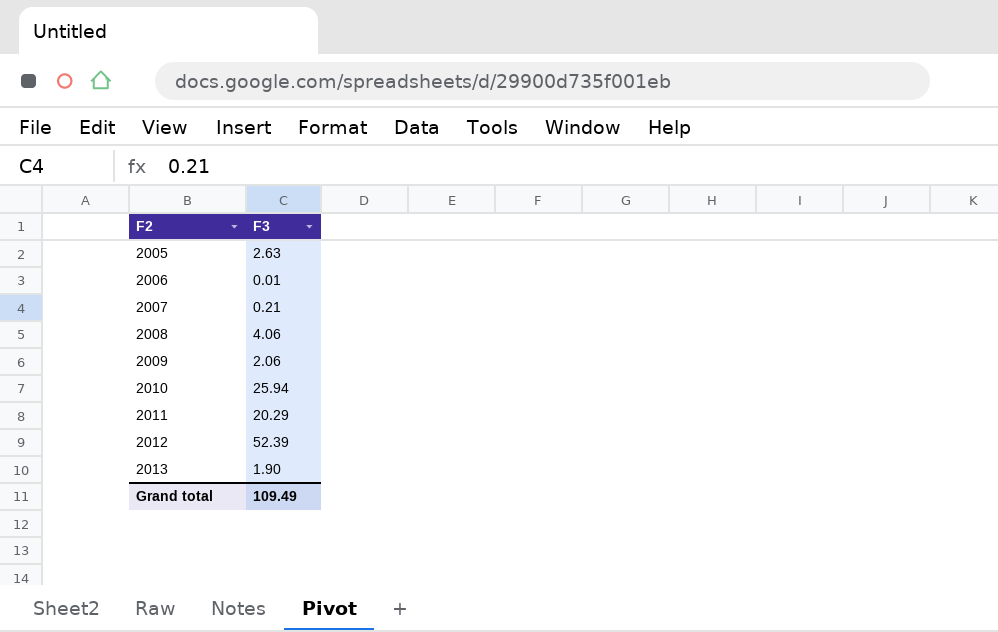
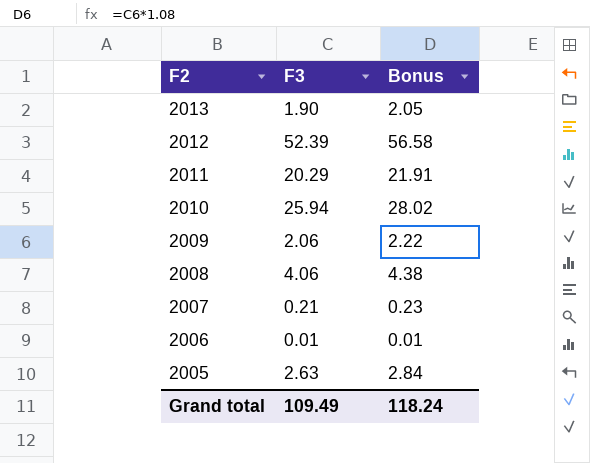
row order: F2 ascending -> F2 descending
column Bonus | formula: none -> [F3] * 1.08

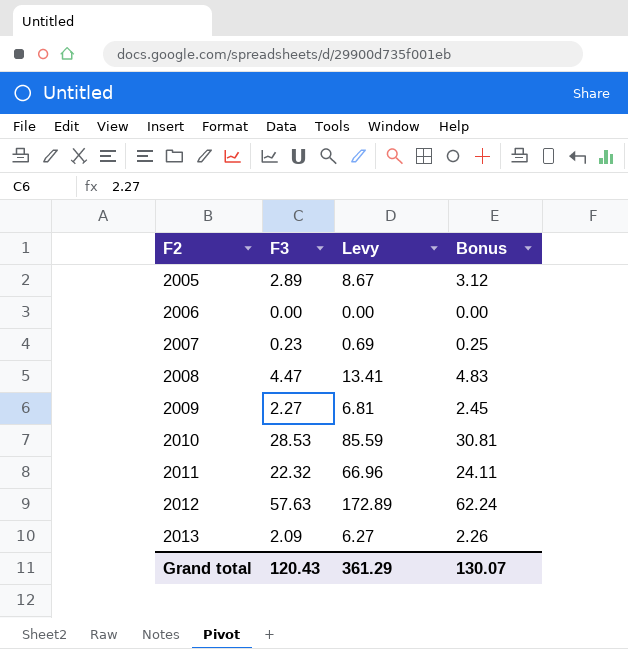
row order: F2 descending -> F2 ascending
column Levy | formula: none -> [F3] * 3
2005 | F3: 2.63 -> 2.89
2005 | Bonus: 2.84 -> 3.12
2006 | F3: 0.01 -> 0.00
2006 | Bonus: 0.01 -> 0.00
2007 | F3: 0.21 -> 0.23
2007 | Bonus: 0.23 -> 0.25
2008 | F3: 4.06 -> 4.47
2008 | Bonus: 4.38 -> 4.83
2009 | F3: 2.06 -> 2.27
2009 | Bonus: 2.22 -> 2.45
2010 | F3: 25.94 -> 28.53
2010 | Bonus: 28.02 -> 30.81
2011 | F3: 20.29 -> 22.32
2011 | Bonus: 21.91 -> 24.11
2012 | F3: 52.39 -> 57.63
2012 | Bonus: 56.58 -> 62.24
2013 | F3: 1.90 -> 2.09
2013 | Bonus: 2.05 -> 2.26
Grand total | F3: 109.49 -> 120.43
Grand total | Bonus: 118.24 -> 130.07

